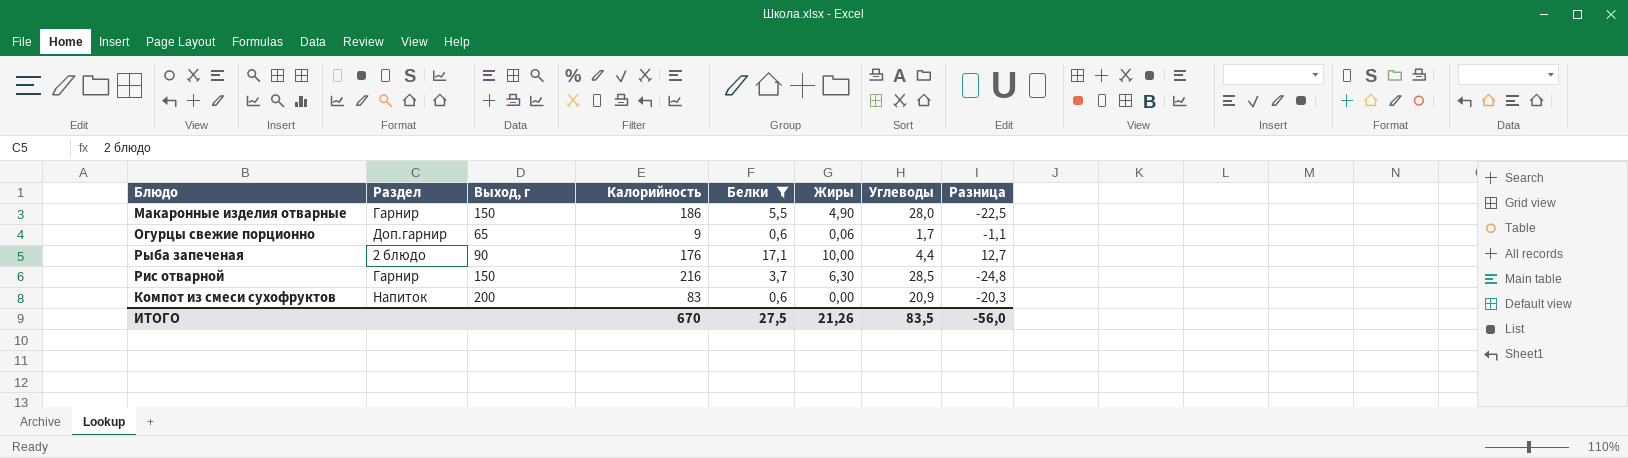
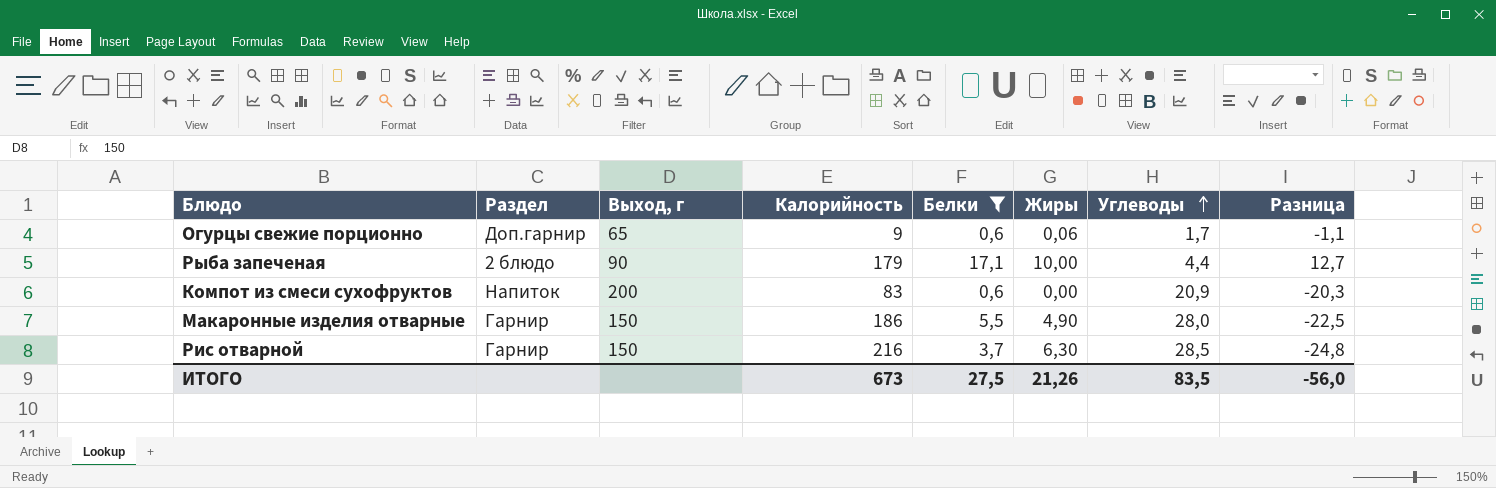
row order: none -> Углеводы ascending
Рыба запеченая | Калорийность: 176 -> 179
ИТОГО | Калорийность: 670 -> 673

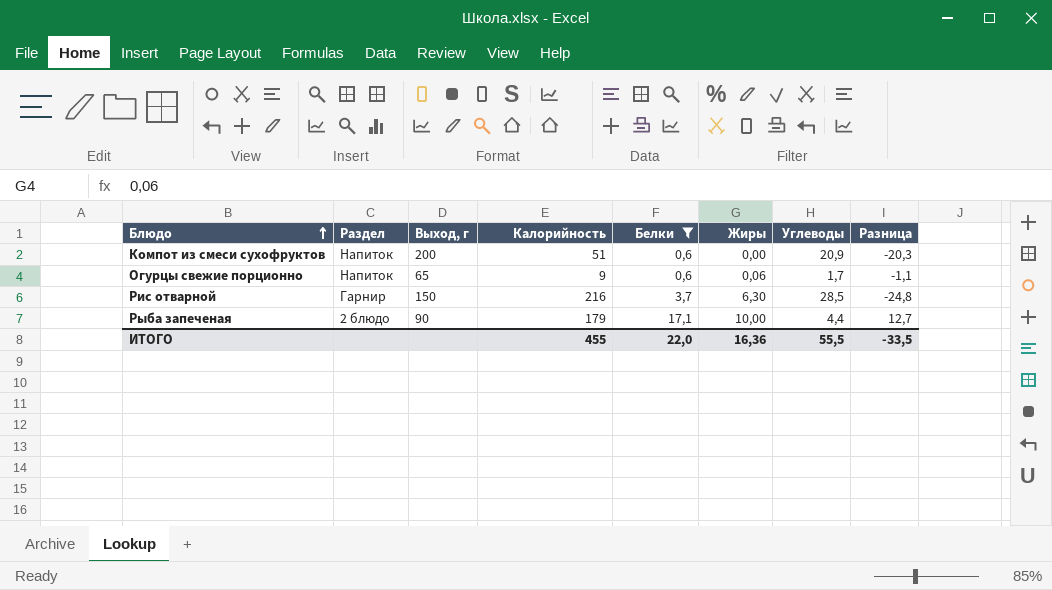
row order: Углеводы ascending -> Блюдо ascending
row Макаронные изделия отварные: Гарнир | 150 | 186 | 5,5 | 4,90 | 28,0 | -22,5 -> none
Компот из смеси сухофруктов | Калорийность: 83 -> 51
Огурцы свежие порционно | Раздел: Доп.гарнир -> Напиток
ИТОГО | Калорийность: 673 -> 455
ИТОГО | Белки: 27,5 -> 22,0
ИТОГО | Жиры: 21,26 -> 16,36
ИТОГО | Углеводы: 83,5 -> 55,5
ИТОГО | Разница: -56,0 -> -33,5

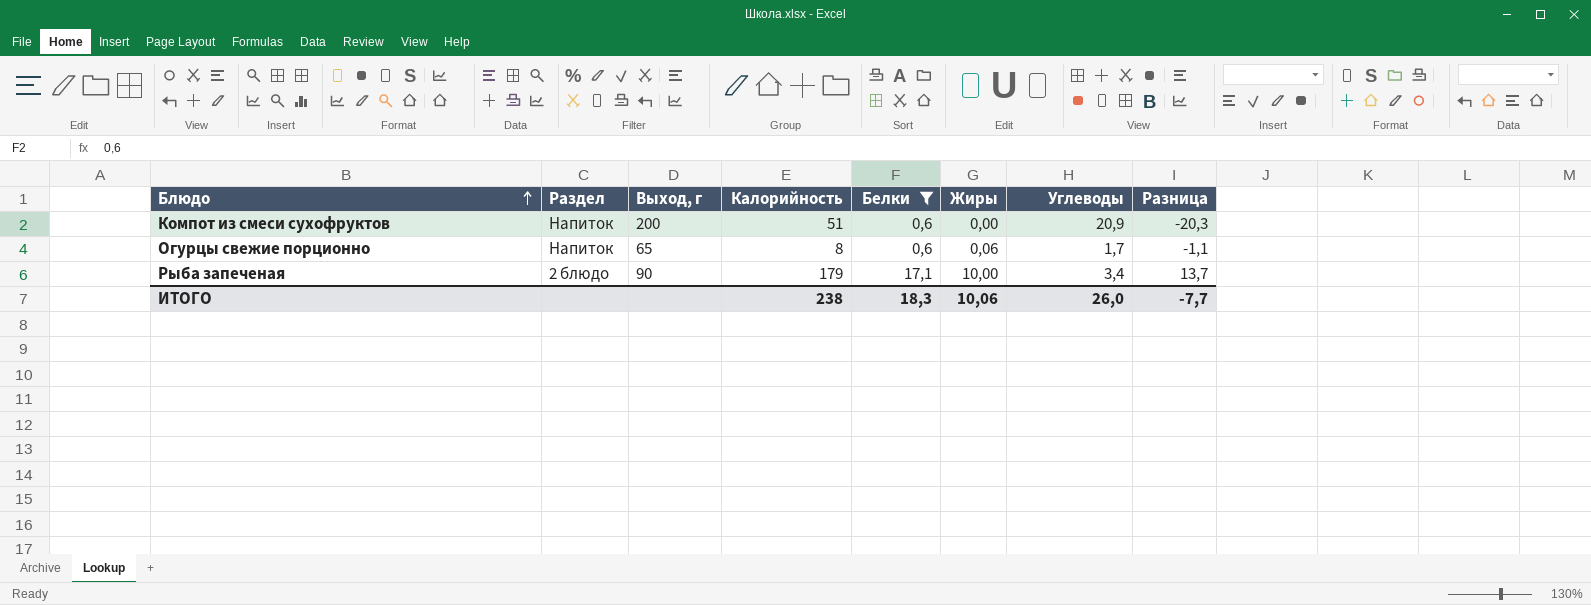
row Рис отварной: Гарнир | 150 | 216 | 3,7 | 6,30 | 28,5 | -24,8 -> none
Огурцы свежие порционно | Калорийность: 9 -> 8
Рыба запеченая | Углеводы: 4,4 -> 3,4
Рыба запеченая | Разница: 12,7 -> 13,7
ИТОГО | Калорийность: 455 -> 238
ИТОГО | Белки: 22,0 -> 18,3
ИТОГО | Жиры: 16,36 -> 10,06
ИТОГО | Углеводы: 55,5 -> 26,0
ИТОГО | Разница: -33,5 -> -7,7

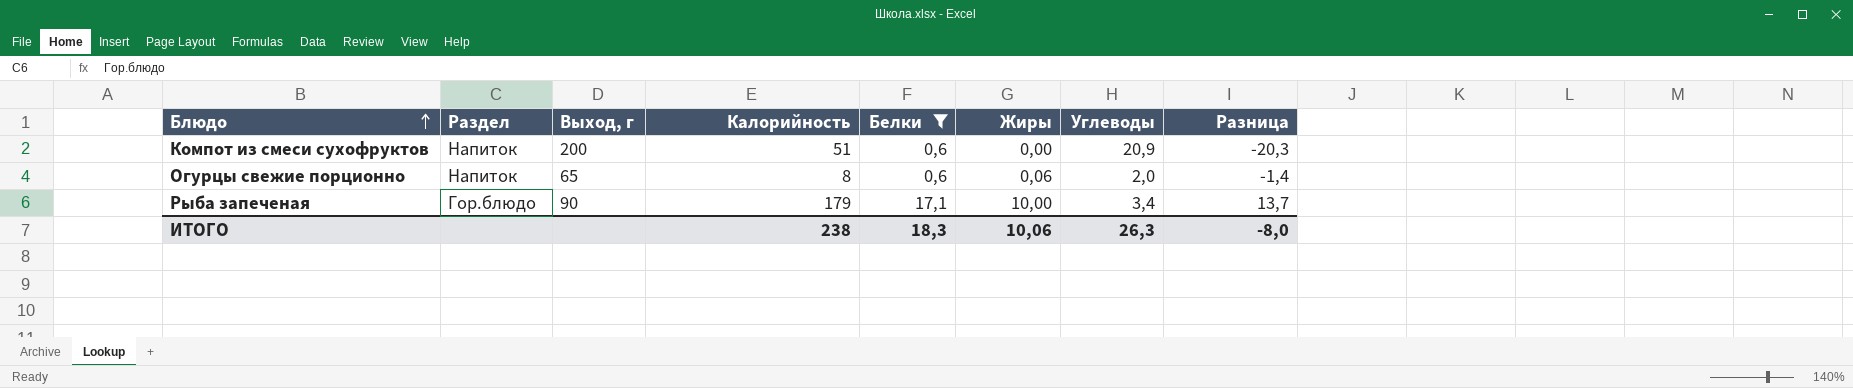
Огурцы свежие порционно | Углеводы: 1,7 -> 2,0
Огурцы свежие порционно | Разница: -1,1 -> -1,4
Рыба запеченая | Раздел: 2 блюдо -> Гор.блюдо
ИТОГО | Углеводы: 26,0 -> 26,3
ИТОГО | Разница: -7,7 -> -8,0

